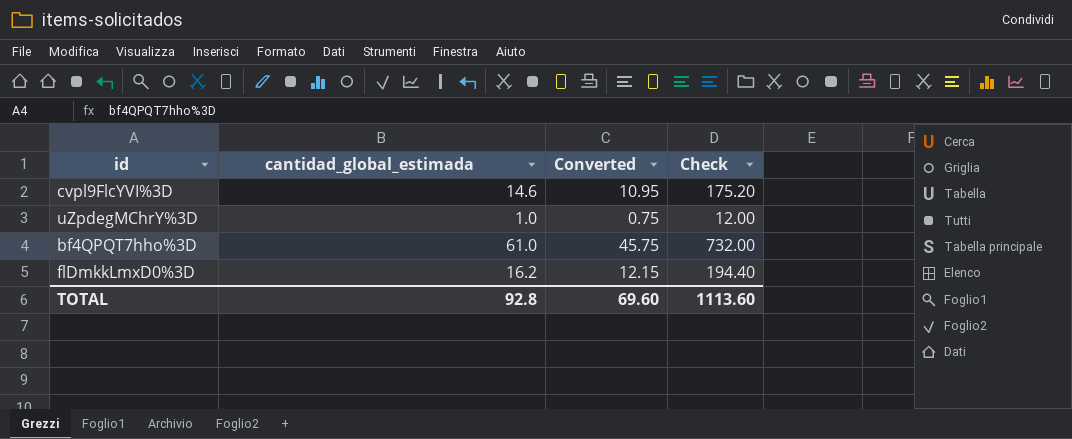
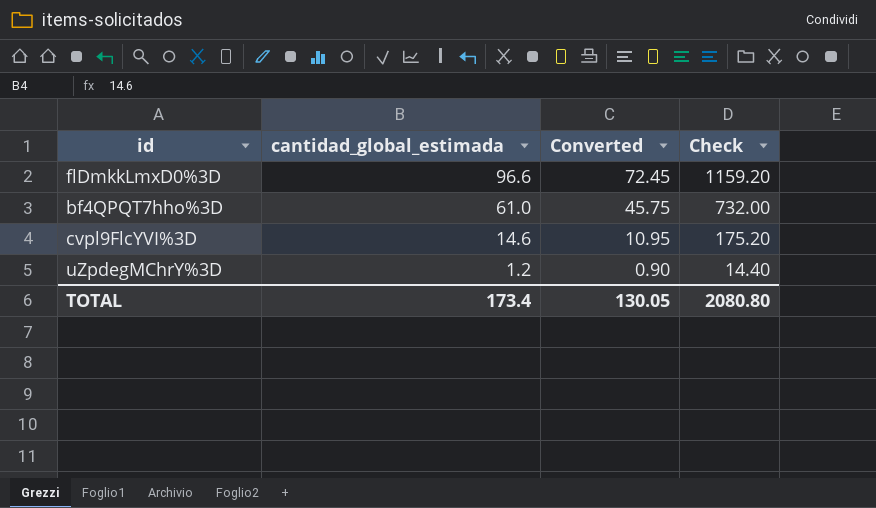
row order: none -> cantidad_global_estimada descending
flDmkkLmxD0%3D | cantidad_global_estimada: 16.2 -> 96.6
flDmkkLmxD0%3D | Converted: 12.15 -> 72.45
flDmkkLmxD0%3D | Check: 194.40 -> 1159.20
uZpdegMChrY%3D | cantidad_global_estimada: 1.0 -> 1.2
uZpdegMChrY%3D | Converted: 0.75 -> 0.90
uZpdegMChrY%3D | Check: 12.00 -> 14.40
TOTAL | cantidad_global_estimada: 92.8 -> 173.4
TOTAL | Converted: 69.60 -> 130.05
TOTAL | Check: 1113.60 -> 2080.80

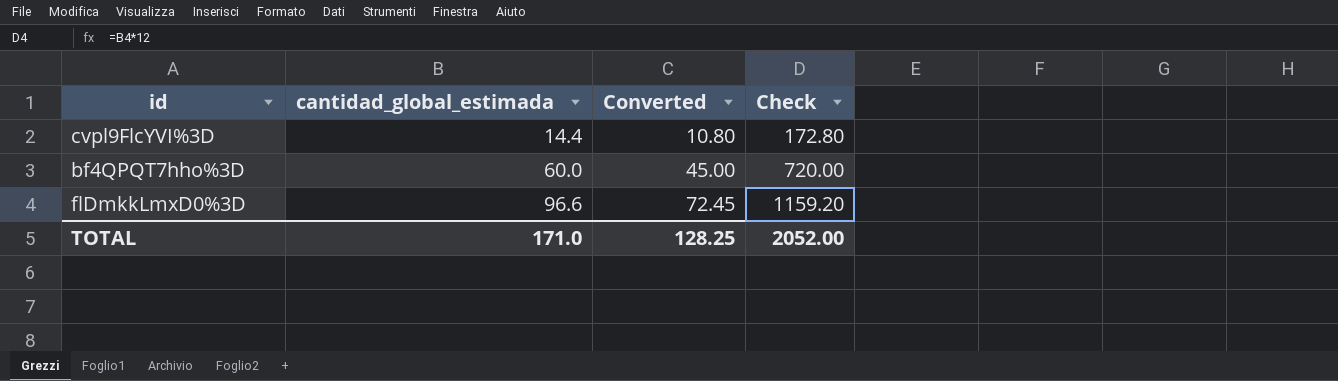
row order: cantidad_global_estimada descending -> cantidad_global_estimada ascending
row uZpdegMChrY%3D: 1.2 | 0.90 | 14.40 -> none
cvpl9FlcYVI%3D | cantidad_global_estimada: 14.6 -> 14.4
cvpl9FlcYVI%3D | Converted: 10.95 -> 10.80
cvpl9FlcYVI%3D | Check: 175.20 -> 172.80
bf4QPQT7hho%3D | cantidad_global_estimada: 61.0 -> 60.0
bf4QPQT7hho%3D | Converted: 45.75 -> 45.00
bf4QPQT7hho%3D | Check: 732.00 -> 720.00
TOTAL | cantidad_global_estimada: 173.4 -> 171.0
TOTAL | Converted: 130.05 -> 128.25
TOTAL | Check: 2080.80 -> 2052.00

